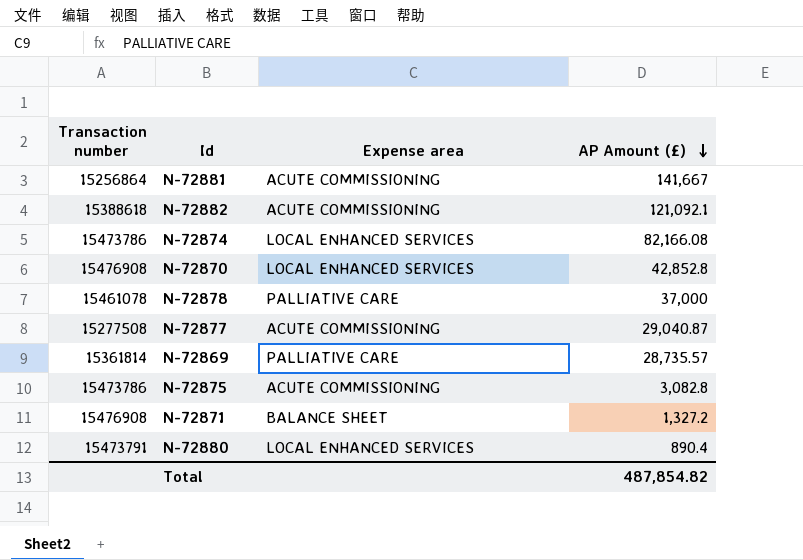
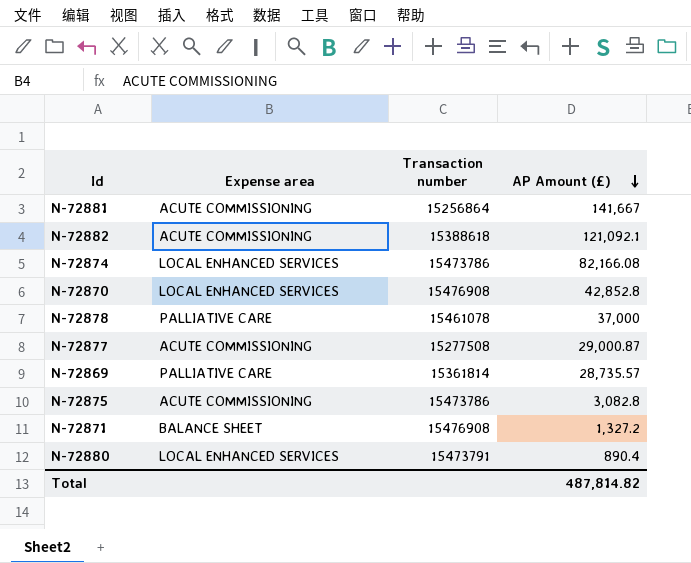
column Transaction number | position: 1 -> 3
N-72877 | AP Amount (£): 29,040.87 -> 29,000.87
Total | AP Amount (£): 487,854.82 -> 487,814.82

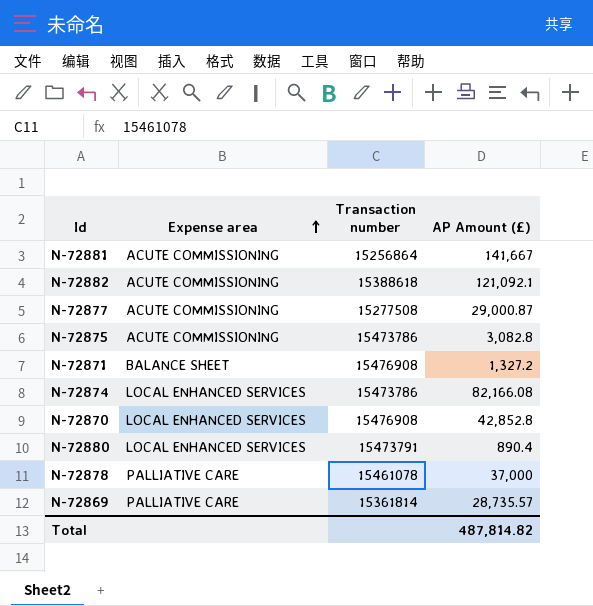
row order: AP Amount (£) descending -> Expense area ascending

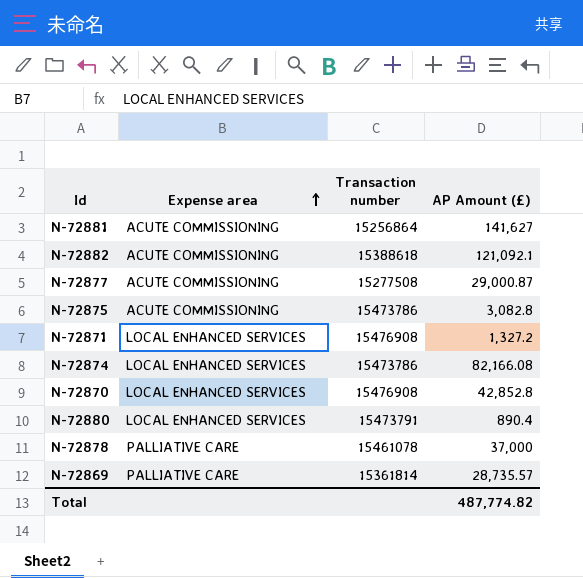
N-72881 | AP Amount (£): 141,667 -> 141,627
N-72871 | Expense area: BALANCE SHEET -> LOCAL ENHANCED SERVICES
Total | AP Amount (£): 487,814.82 -> 487,774.82

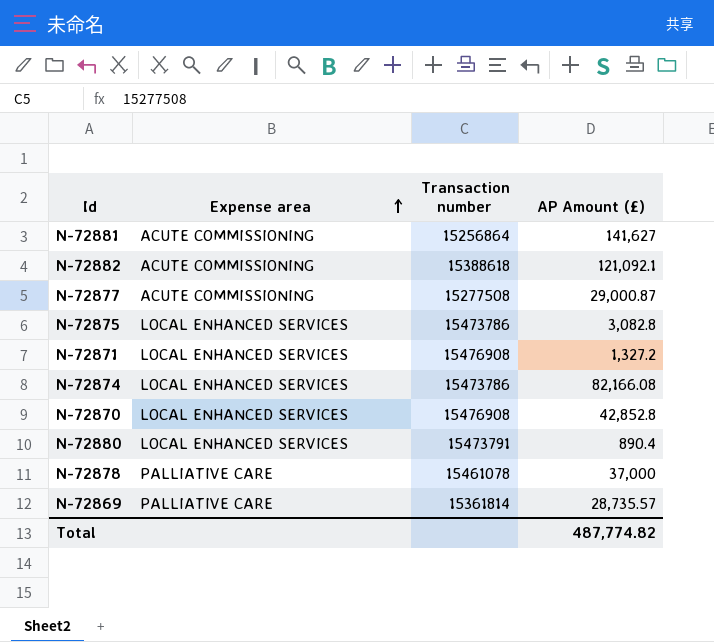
N-72875 | Expense area: ACUTE COMMISSIONING -> LOCAL ENHANCED SERVICES

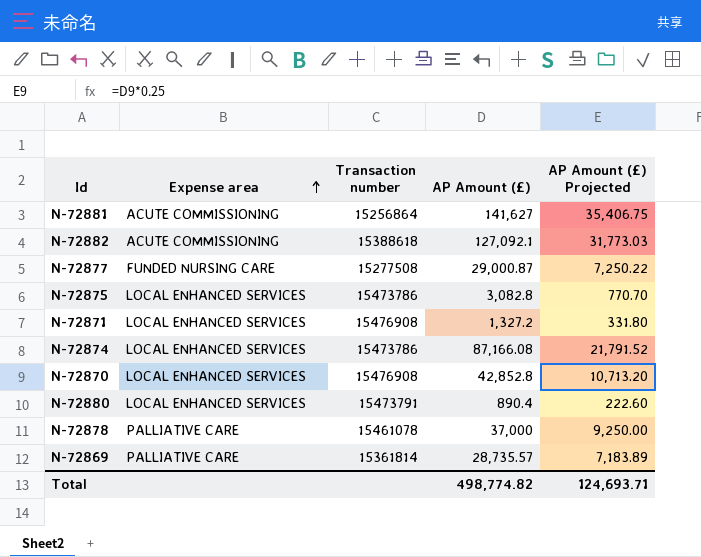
column AP Amount (£) Projected | formula: none -> [AP Amount (£)] * 0.25
N-72882 | AP Amount (£): 121,092.1 -> 127,092.1
N-72877 | Expense area: ACUTE COMMISSIONING -> FUNDED NURSING CARE
N-72874 | AP Amount (£): 82,166.08 -> 87,166.08
Total | AP Amount (£): 487,774.82 -> 498,774.82

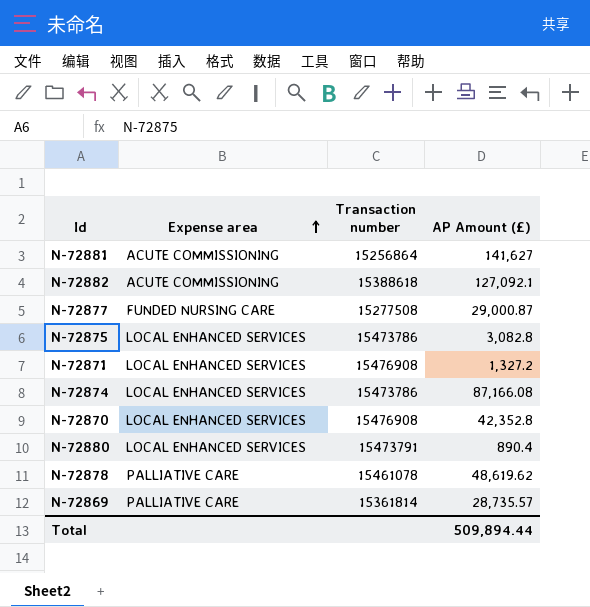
column AP Amount (£) Projected | formula: [AP Amount (£)] * 0.25 -> none
N-72870 | AP Amount (£): 42,852.8 -> 42,352.8
N-72878 | AP Amount (£): 37,000 -> 48,619.62
Total | AP Amount (£): 498,774.82 -> 509,894.44

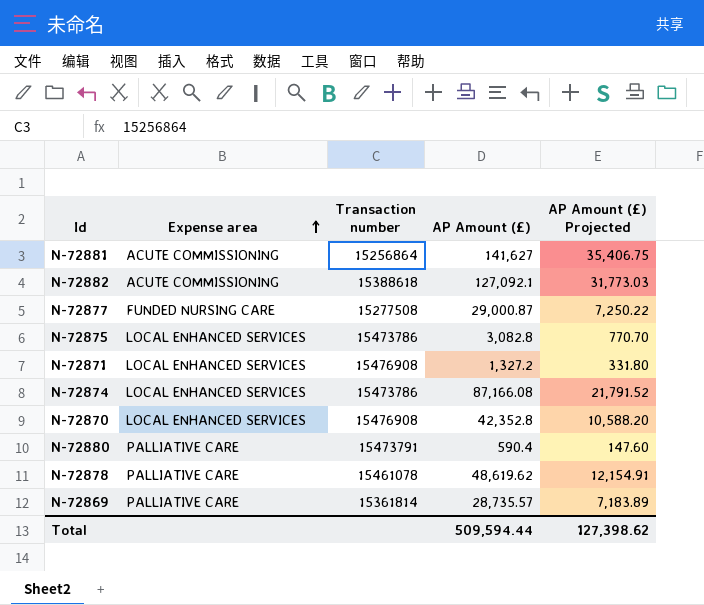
column AP Amount (£) Projected | formula: none -> [AP Amount (£)] * 0.25
N-72880 | Expense area: LOCAL ENHANCED SERVICES -> PALLIATIVE CARE
N-72880 | AP Amount (£): 890.4 -> 590.4
Total | AP Amount (£): 509,894.44 -> 509,594.44

